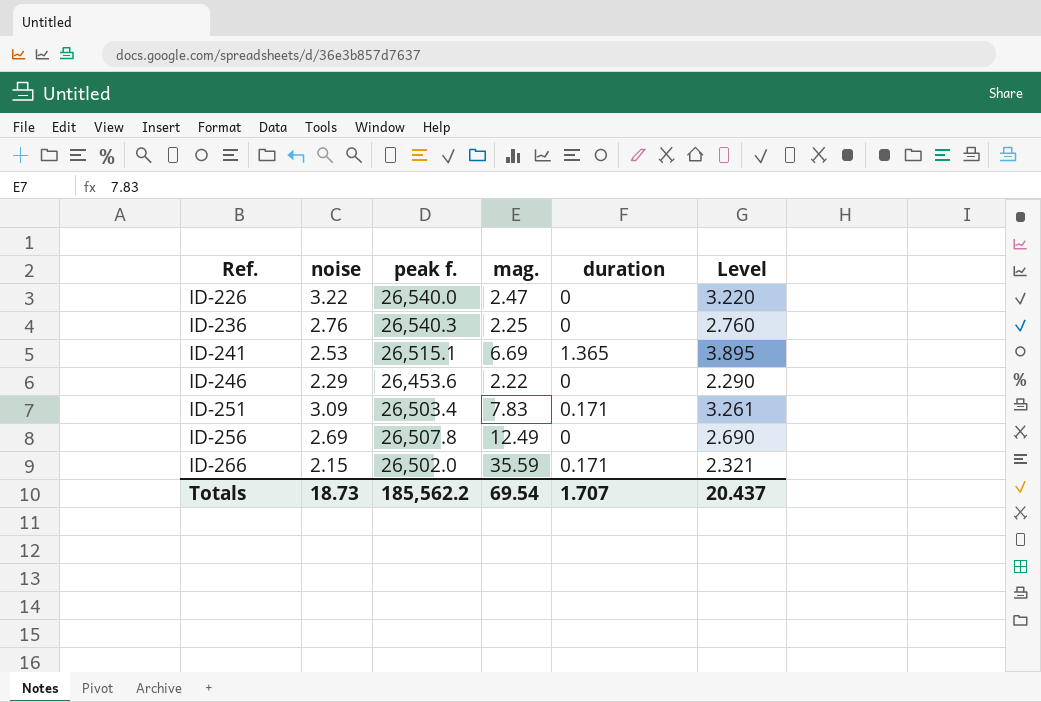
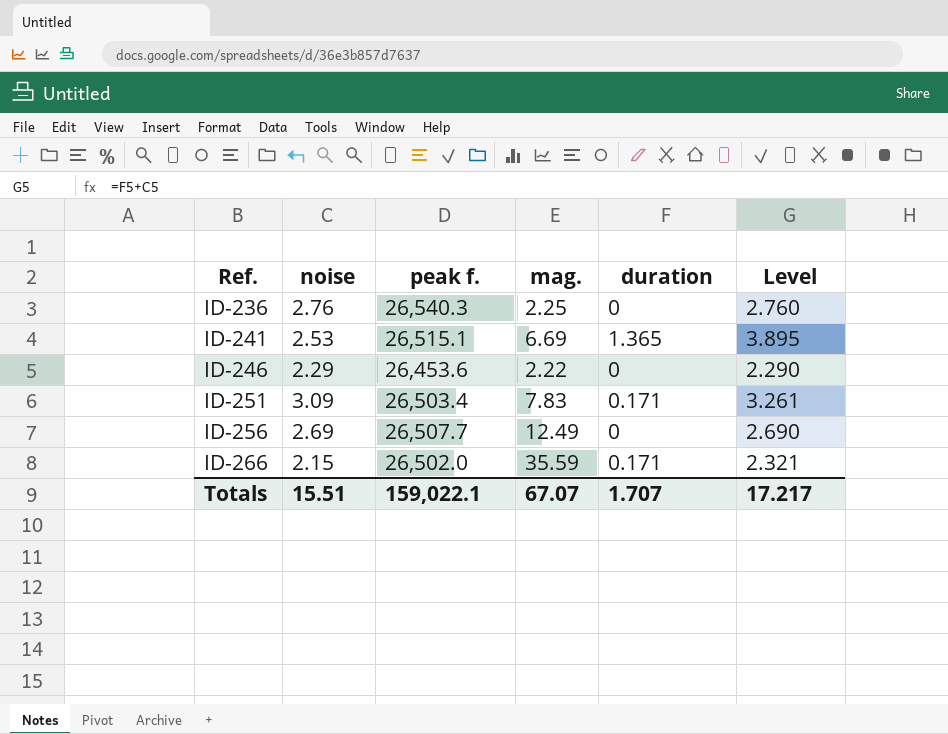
row ID-226: 3.22 | 26,540.0 | 2.47 | 0 | 3.220 -> none
ID-256 | peak f.: 26,507.8 -> 26,507.7
Totals | noise: 18.73 -> 15.51
Totals | peak f.: 185,562.2 -> 159,022.1
Totals | mag.: 69.54 -> 67.07
Totals | Level: 20.437 -> 17.217

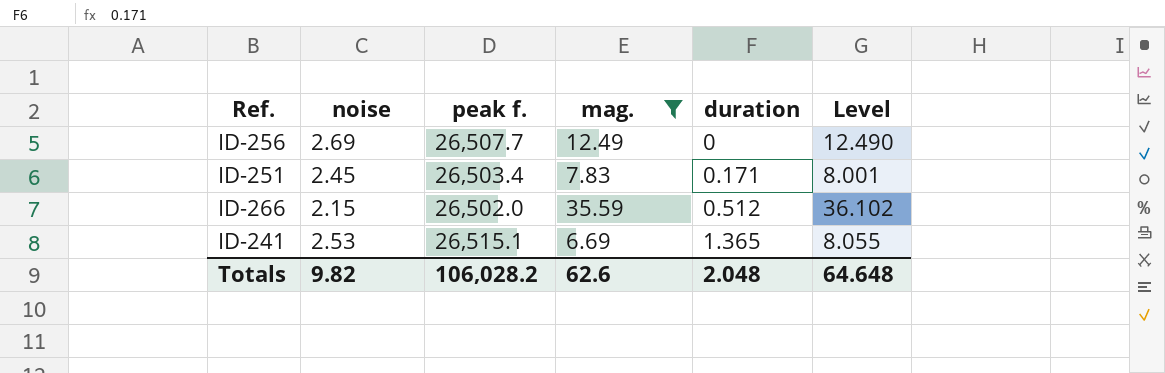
filter: none -> mag. >= 6.69
row order: Ref. ascending -> duration ascending
column Level | formula: [noise] + [duration] -> [mag.] + [duration]
ID-251 | noise: 3.09 -> 2.45
ID-266 | duration: 0.171 -> 0.512
Totals | noise: 15.51 -> 9.82
Totals | peak f.: 159,022.1 -> 106,028.2
Totals | mag.: 67.07 -> 62.6
Totals | duration: 1.707 -> 2.048
Totals | Level: 17.217 -> 64.648

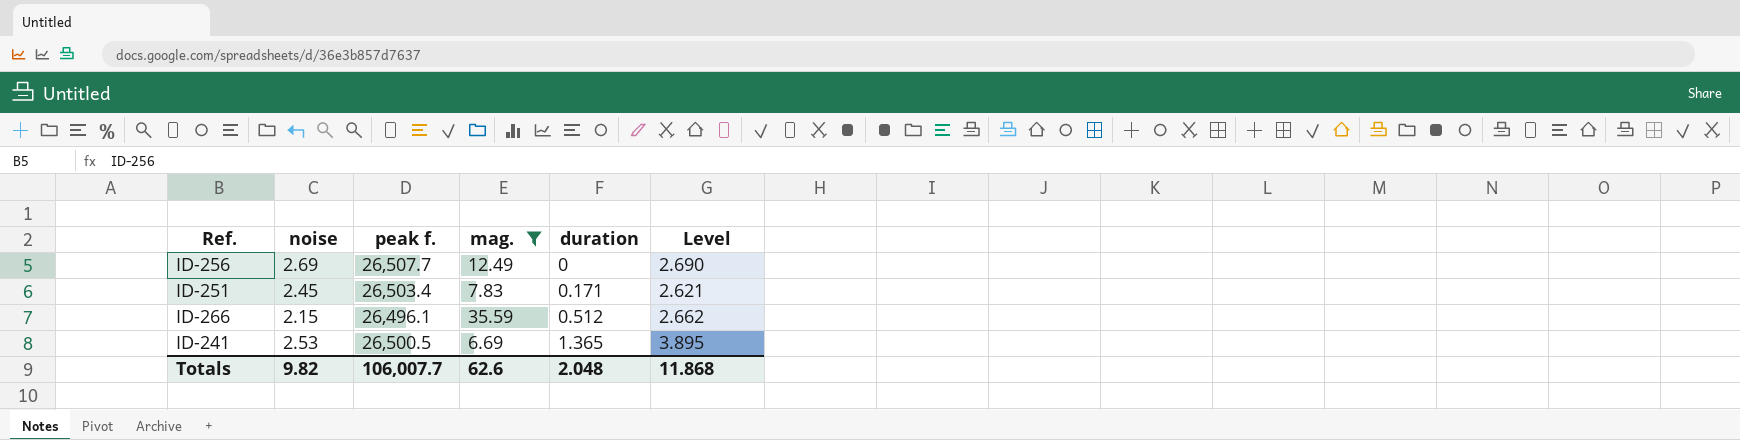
column Level | formula: [mag.] + [duration] -> [noise] + [duration]
ID-266 | peak f.: 26,502.0 -> 26,496.1
ID-241 | peak f.: 26,515.1 -> 26,500.5
Totals | peak f.: 106,028.2 -> 106,007.7
Totals | Level: 64.648 -> 11.868

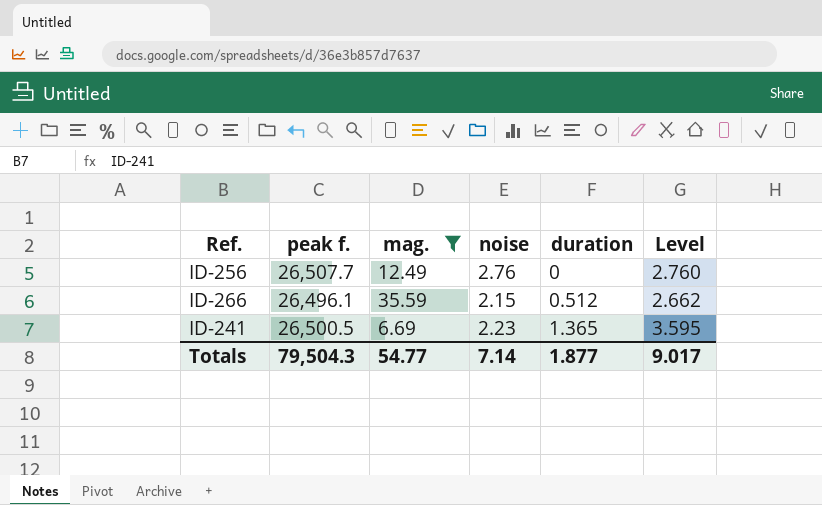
column noise | position: 2 -> 4
row ID-251: 2.45 | 26,503.4 | 7.83 | 0.171 | 2.621 -> none
ID-256 | noise: 2.69 -> 2.76
ID-256 | Level: 2.690 -> 2.760
ID-241 | noise: 2.53 -> 2.23
ID-241 | Level: 3.895 -> 3.595
Totals | peak f.: 106,007.7 -> 79,504.3
Totals | mag.: 62.6 -> 54.77
Totals | noise: 9.82 -> 7.14
Totals | duration: 2.048 -> 1.877
Totals | Level: 11.868 -> 9.017

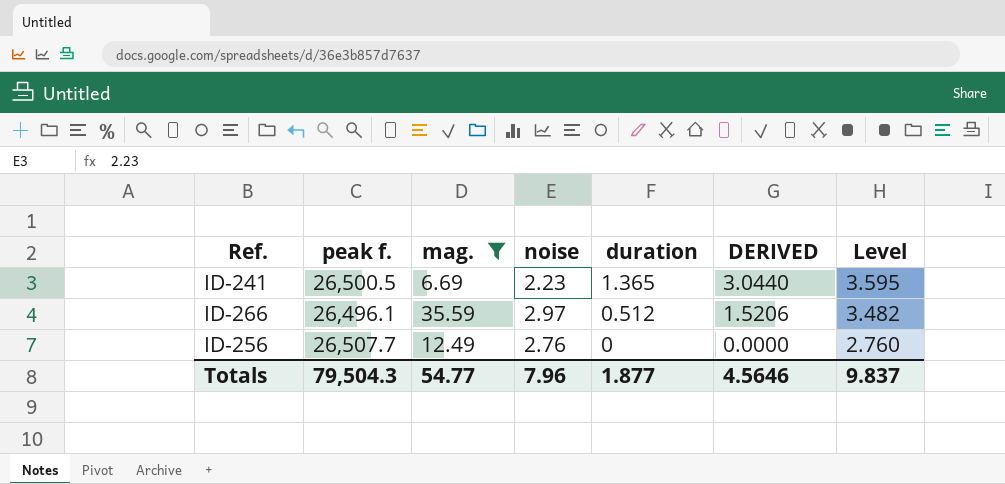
row order: duration ascending -> duration descending
column DERIVED | formula: none -> [noise] * [duration]
ID-266 | noise: 2.15 -> 2.97
ID-266 | Level: 2.662 -> 3.482
Totals | noise: 7.14 -> 7.96
Totals | Level: 9.017 -> 9.837

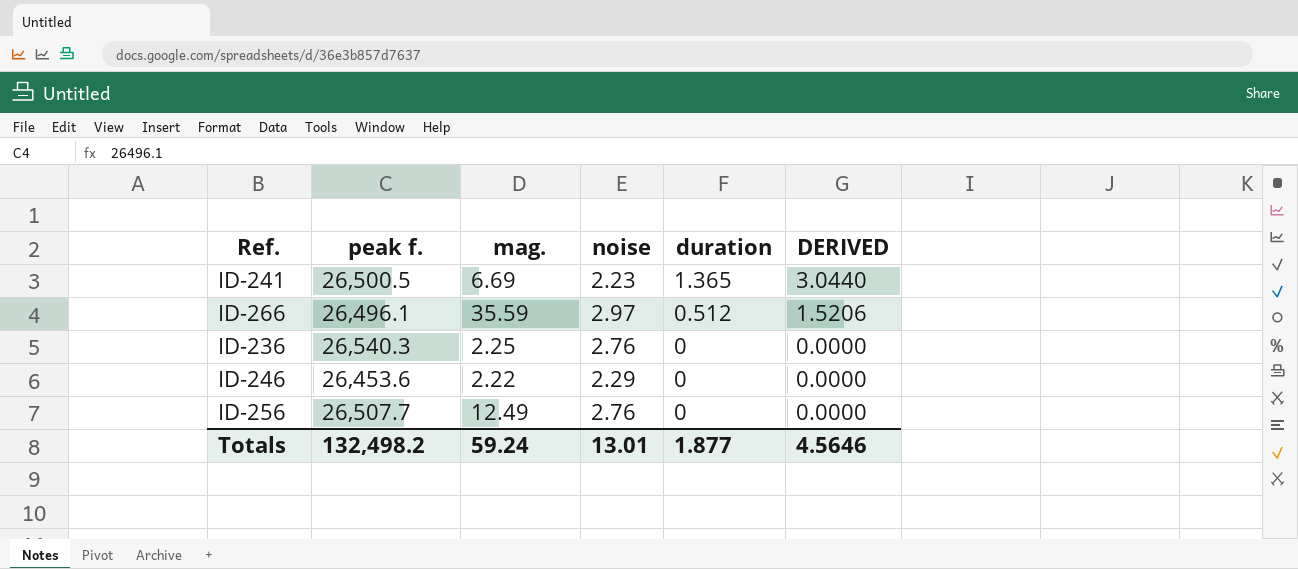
filter: mag. >= 6.69 -> none
column Level | formula: [noise] + [duration] -> none
Totals | peak f.: 79,504.3 -> 132,498.2
Totals | mag.: 54.77 -> 59.24
Totals | noise: 7.96 -> 13.01

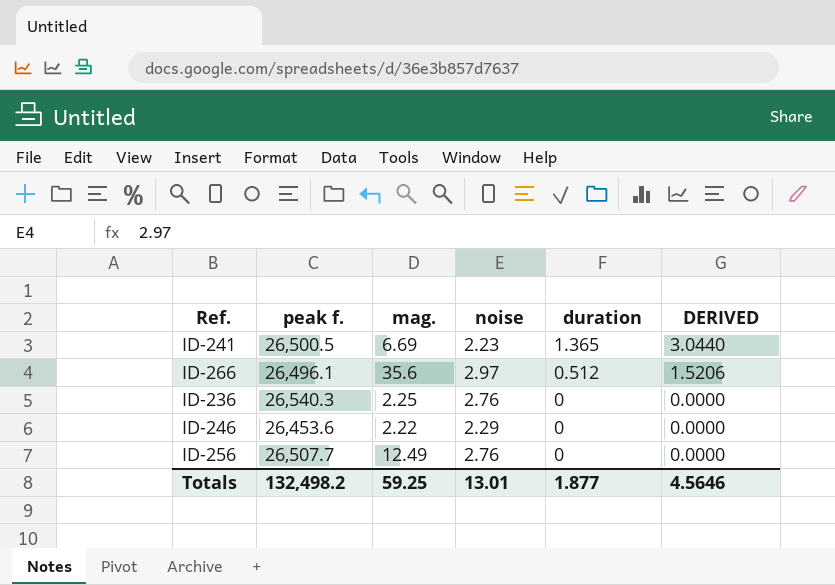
ID-266 | mag.: 35.59 -> 35.6
Totals | mag.: 59.24 -> 59.25

